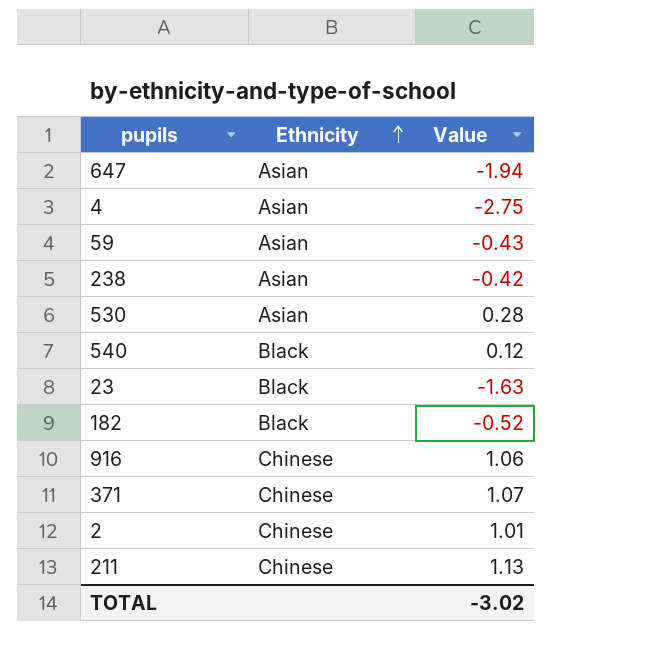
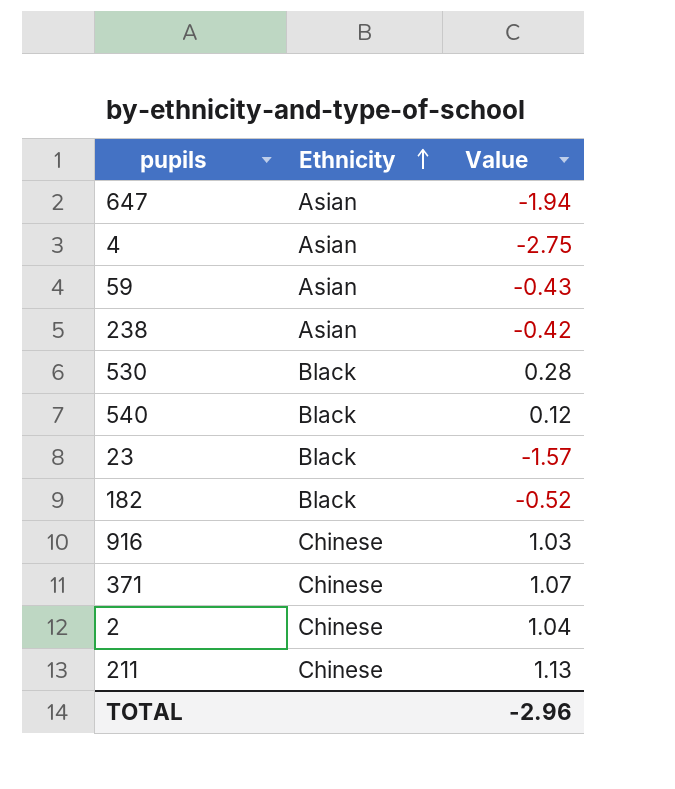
530 | Ethnicity: Asian -> Black
23 | Value: -1.63 -> -1.57
916 | Value: 1.06 -> 1.03
2 | Value: 1.01 -> 1.04
TOTAL | Value: -3.02 -> -2.96

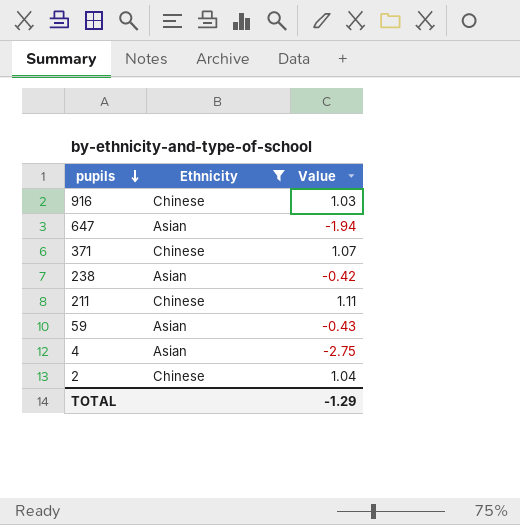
filter: none -> Ethnicity != Black
row order: Ethnicity ascending -> pupils descending
211 | Value: 1.13 -> 1.11
TOTAL | Value: -2.96 -> -1.29

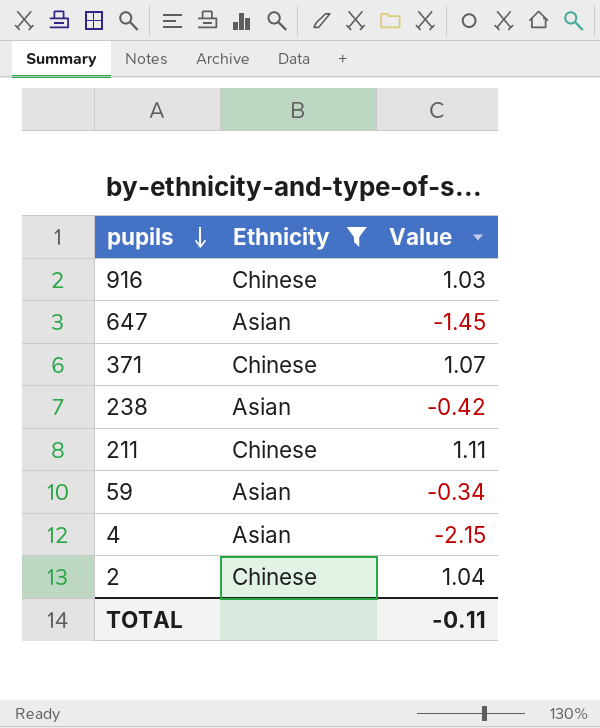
647 | Value: -1.94 -> -1.45
59 | Value: -0.43 -> -0.34
4 | Value: -2.75 -> -2.15
TOTAL | Value: -1.29 -> -0.11

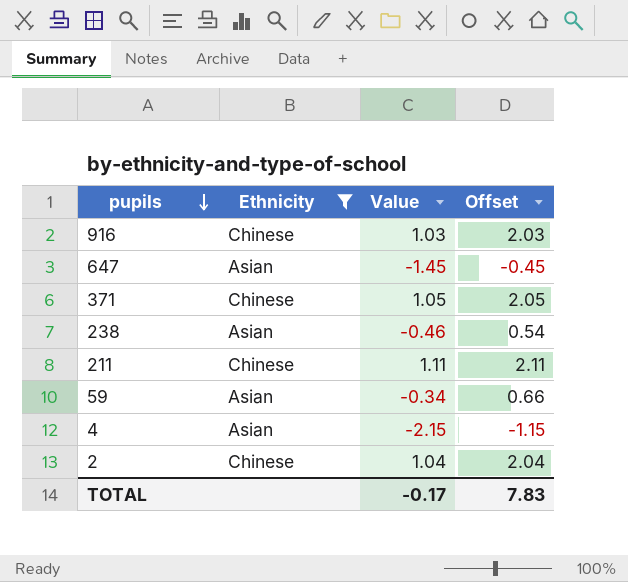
column Offset | formula: none -> [Value] + 1
371 | Value: 1.07 -> 1.05
238 | Value: -0.42 -> -0.46
TOTAL | Value: -0.11 -> -0.17

